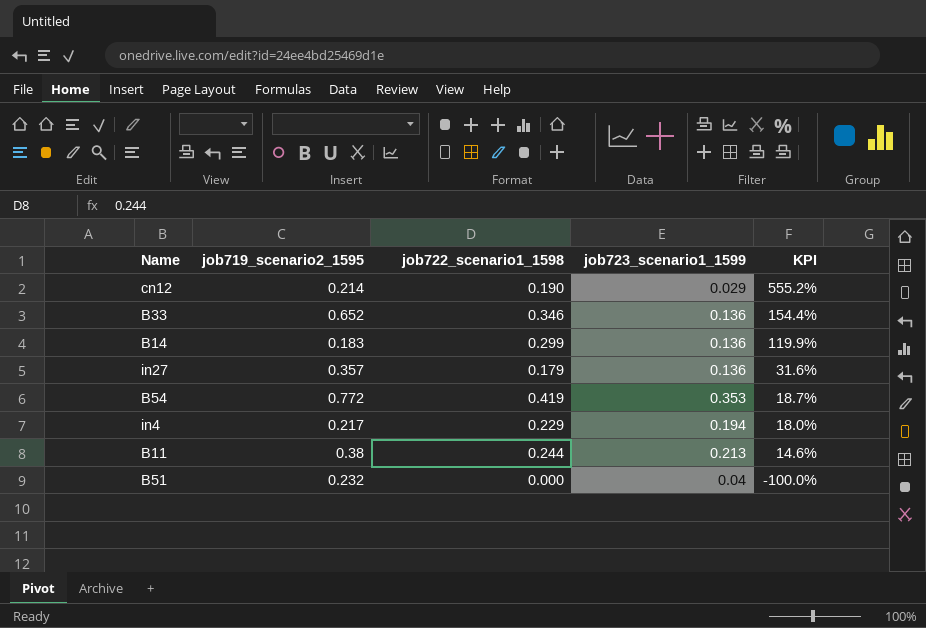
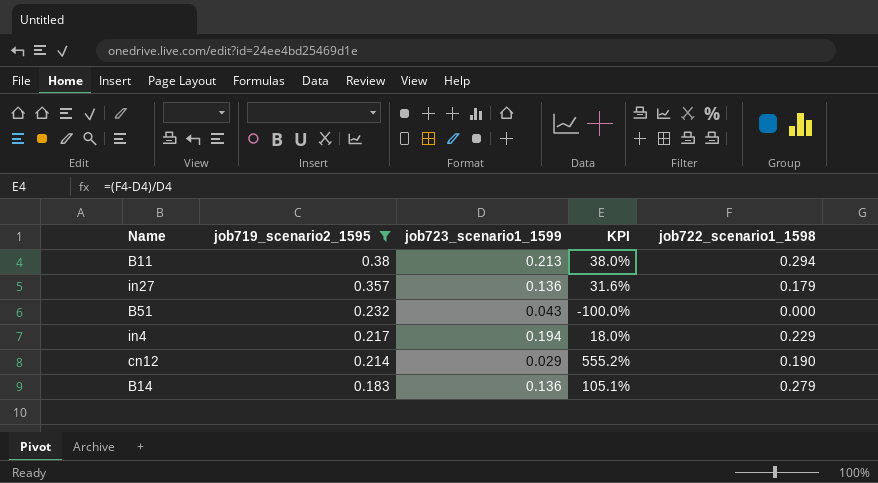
filter: none -> job719_scenario2_1595 <= 0.38
row order: KPI descending -> job719_scenario2_1595 descending
column job722_scenario1_1598 | position: 3 -> 5
B11 | KPI: 14.6% -> 38.0%
B11 | job722_scenario1_1598: 0.244 -> 0.294
B51 | job723_scenario1_1599: 0.04 -> 0.043
B14 | KPI: 119.9% -> 105.1%
B14 | job722_scenario1_1598: 0.299 -> 0.279

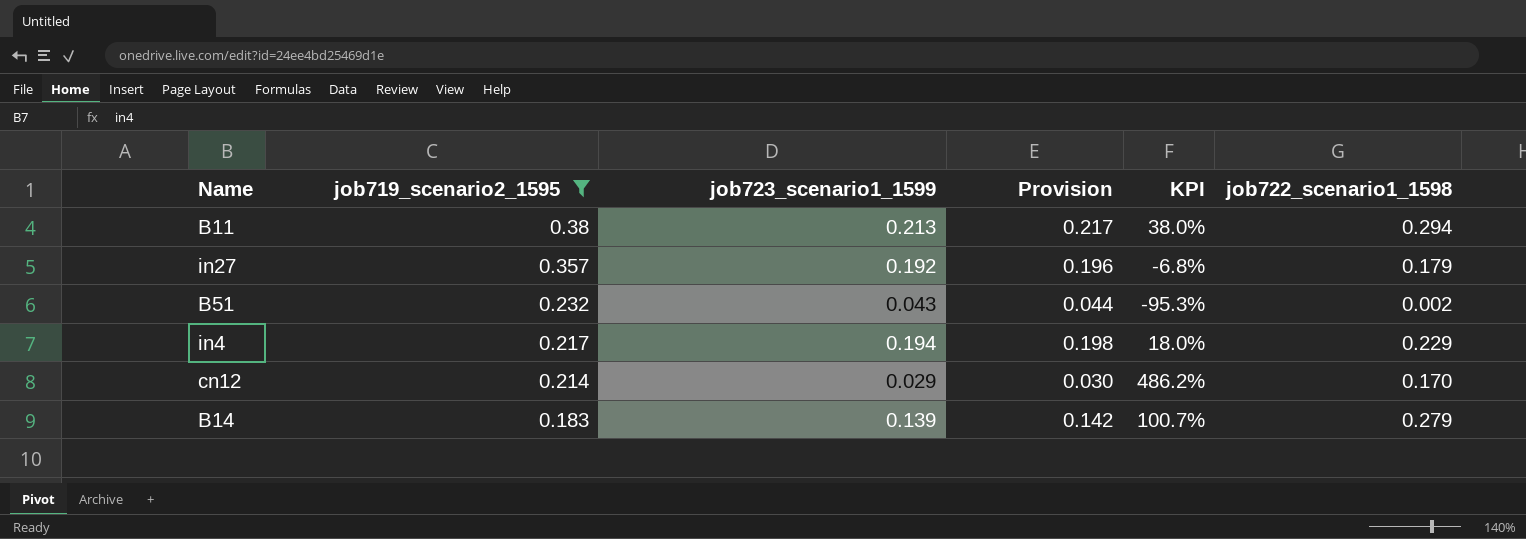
column Provision | formula: none -> [job723_scenario1_1599] * 1.02
in27 | job723_scenario1_1599: 0.136 -> 0.192
in27 | KPI: 31.6% -> -6.8%
B51 | KPI: -100.0% -> -95.3%
B51 | job722_scenario1_1598: 0.000 -> 0.002
cn12 | KPI: 555.2% -> 486.2%
cn12 | job722_scenario1_1598: 0.190 -> 0.170
B14 | job723_scenario1_1599: 0.136 -> 0.139
B14 | KPI: 105.1% -> 100.7%

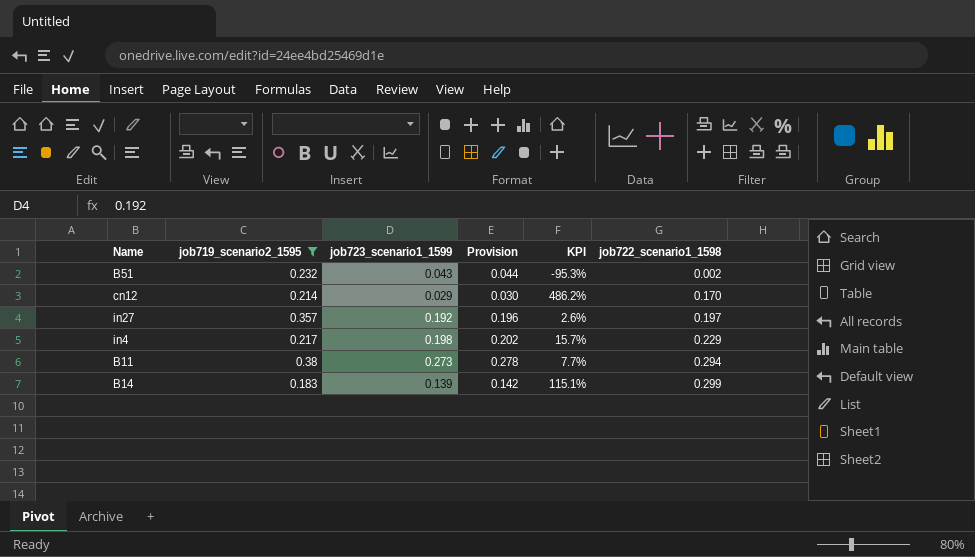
row order: job719_scenario2_1595 descending -> job722_scenario1_1598 ascending
in27 | KPI: -6.8% -> 2.6%
in27 | job722_scenario1_1598: 0.179 -> 0.197
in4 | job723_scenario1_1599: 0.194 -> 0.198
in4 | Provision: 0.198 -> 0.202
in4 | KPI: 18.0% -> 15.7%
B11 | job723_scenario1_1599: 0.213 -> 0.273
B11 | Provision: 0.217 -> 0.278
B11 | KPI: 38.0% -> 7.7%
B14 | KPI: 100.7% -> 115.1%
B14 | job722_scenario1_1598: 0.279 -> 0.299

